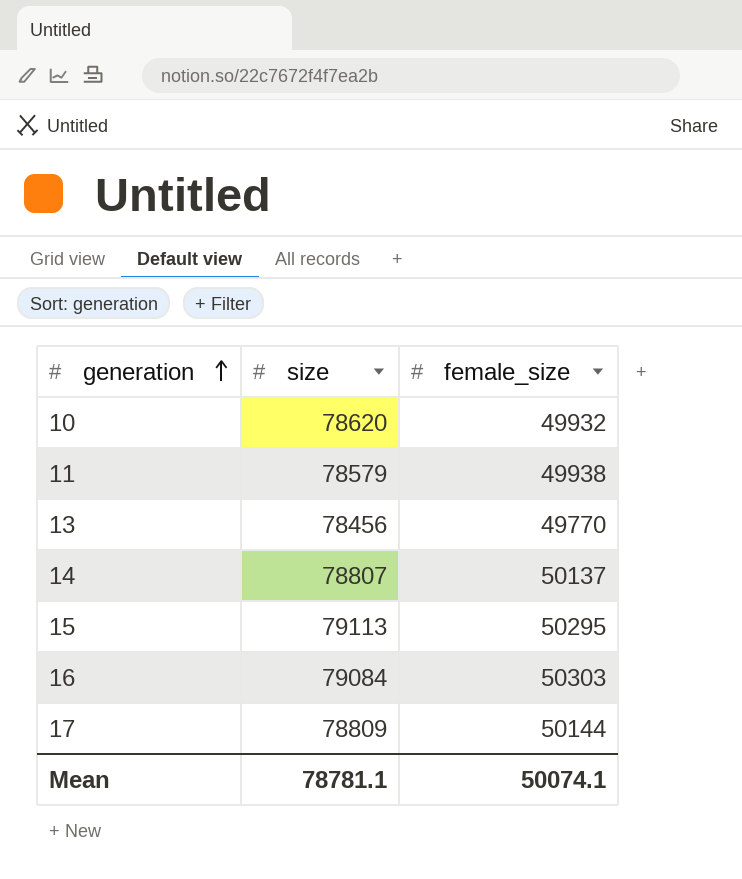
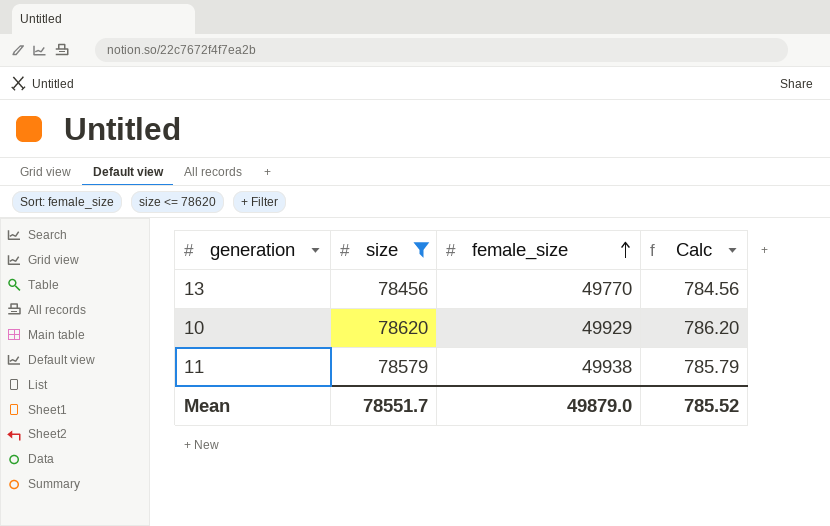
filter: none -> size <= 78620
row order: generation ascending -> female_size ascending
column Calc | formula: none -> [size] * 0.01
10 | female_size: 49932 -> 49929
Mean | size: 78781.1 -> 78551.7
Mean | female_size: 50074.1 -> 49879.0

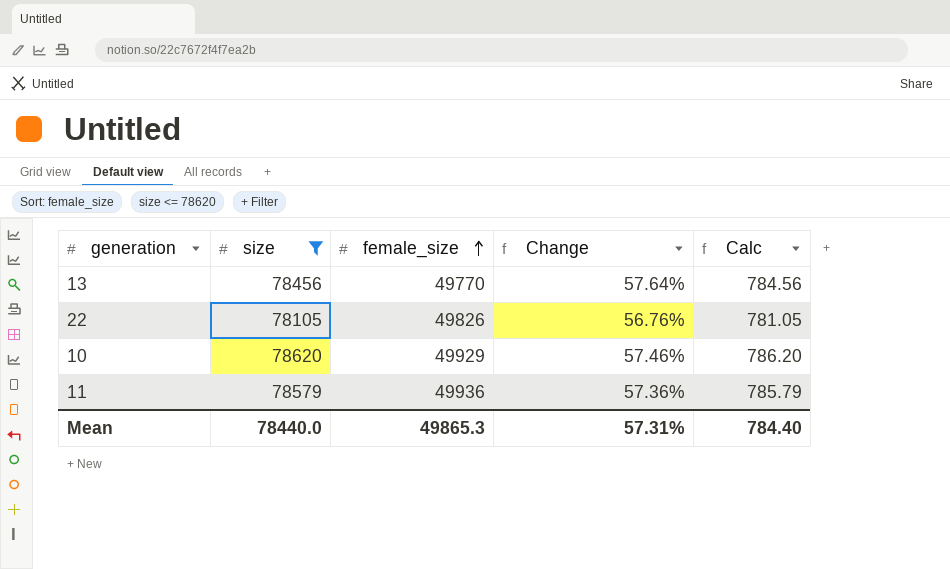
column Change | formula: none -> ([size] - [female_size]) / [female_size]
row 22: none -> 78105 | 49826 | 56.76% | 781.05
11 | female_size: 49938 -> 49936
Mean | size: 78551.7 -> 78440.0
Mean | female_size: 49879.0 -> 49865.3
Mean | Calc: 785.52 -> 784.40

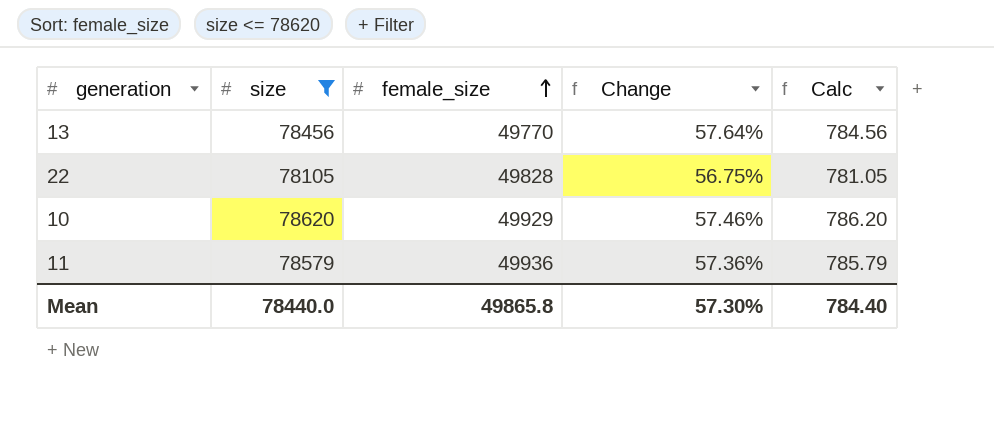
22 | female_size: 49826 -> 49828
22 | Change: 56.76% -> 56.75%
Mean | female_size: 49865.3 -> 49865.8
Mean | Change: 57.31% -> 57.30%

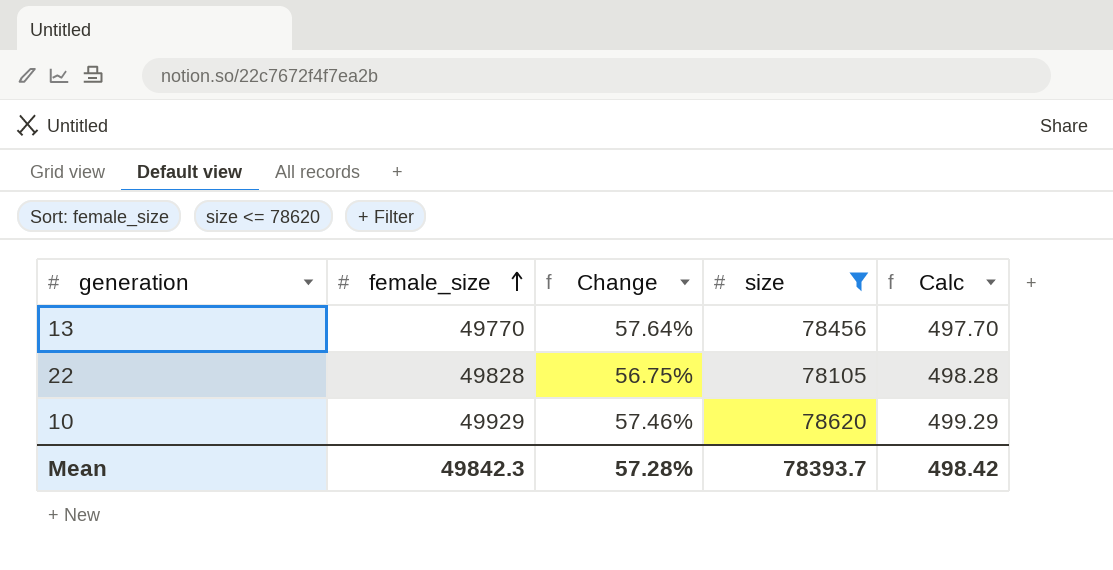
column size | position: 2 -> 4
column Calc | formula: [size] * 0.01 -> [female_size] * 0.01
row 11: 78579 | 49936 | 57.36% | 785.79 -> none
Mean | female_size: 49865.8 -> 49842.3
Mean | Change: 57.30% -> 57.28%
Mean | size: 78440.0 -> 78393.7
Mean | Calc: 784.40 -> 498.42

